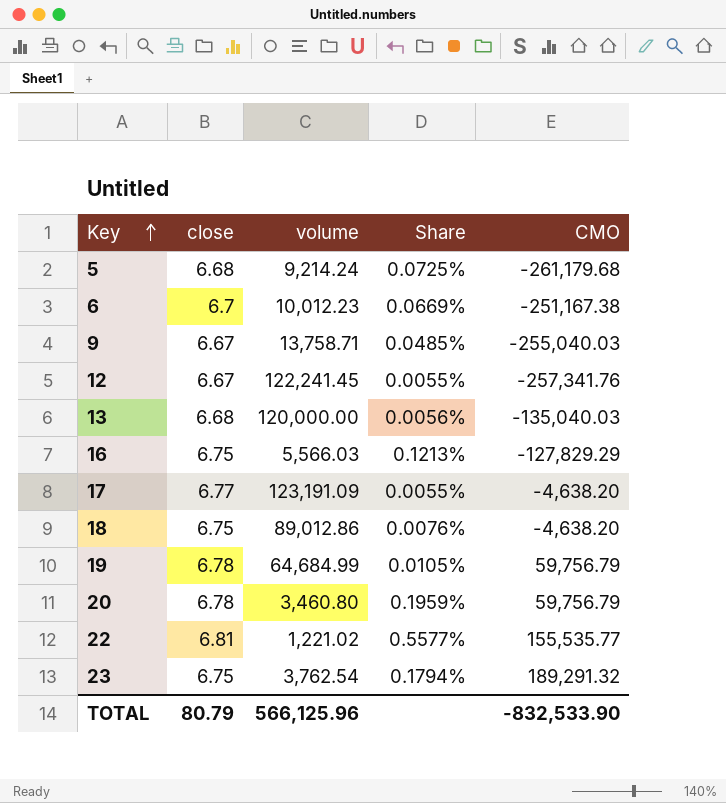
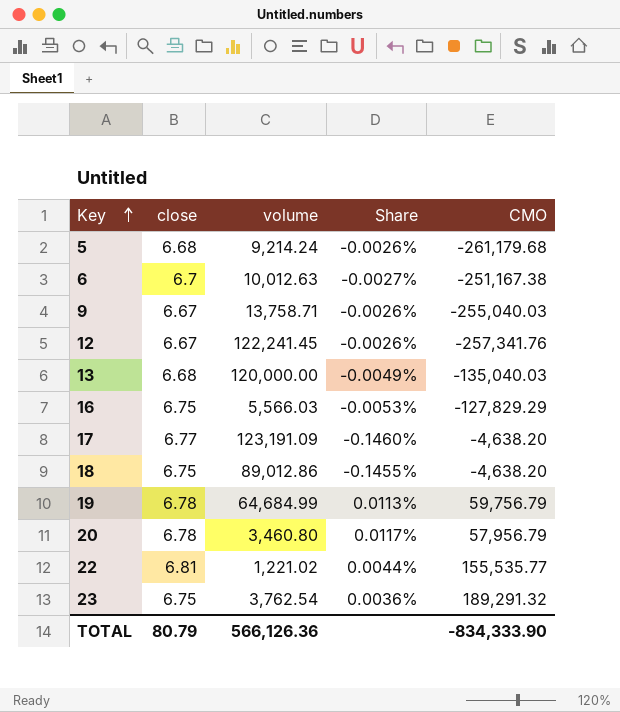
column Share | formula: [close] / [volume] -> [close] / [CMO]
6 | volume: 10,012.23 -> 10,012.63
20 | CMO: 59,756.79 -> 57,956.79
TOTAL | volume: 566,125.96 -> 566,126.36
TOTAL | CMO: -832,533.90 -> -834,333.90

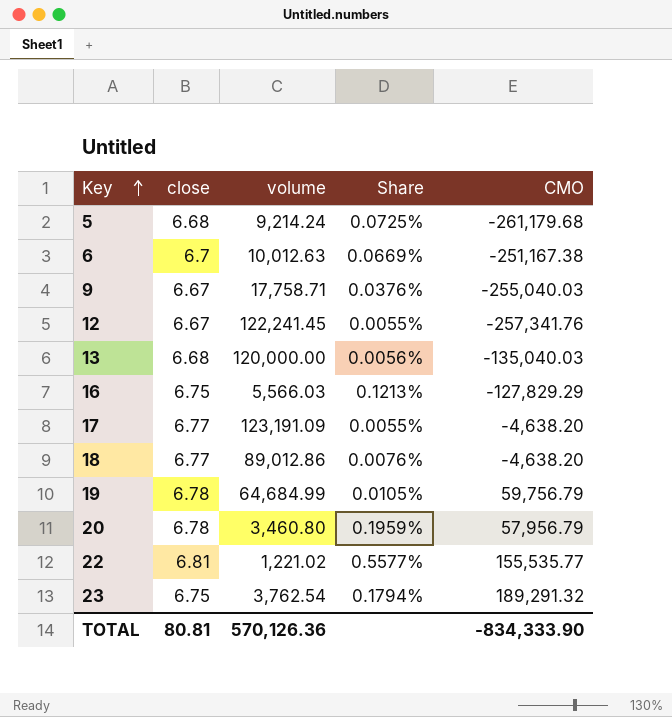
column Share | formula: [close] / [CMO] -> [close] / [volume]
9 | volume: 13,758.71 -> 17,758.71
18 | close: 6.75 -> 6.77
TOTAL | close: 80.79 -> 80.81
TOTAL | volume: 566,126.36 -> 570,126.36

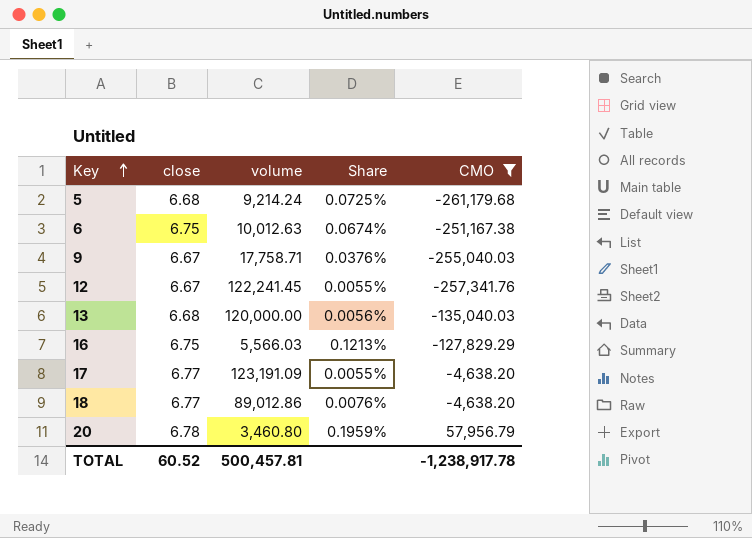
filter: none -> CMO <= 57,956.79
6 | close: 6.7 -> 6.75
6 | Share: 0.0669% -> 0.0674%
TOTAL | close: 80.81 -> 60.52
TOTAL | volume: 570,126.36 -> 500,457.81
TOTAL | CMO: -834,333.90 -> -1,238,917.78

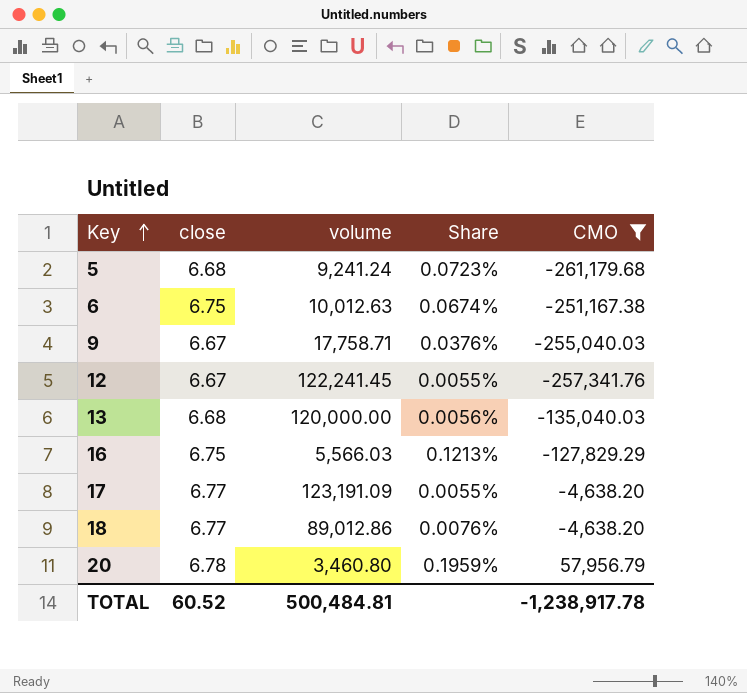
5 | volume: 9,214.24 -> 9,241.24
5 | Share: 0.0725% -> 0.0723%
TOTAL | volume: 500,457.81 -> 500,484.81

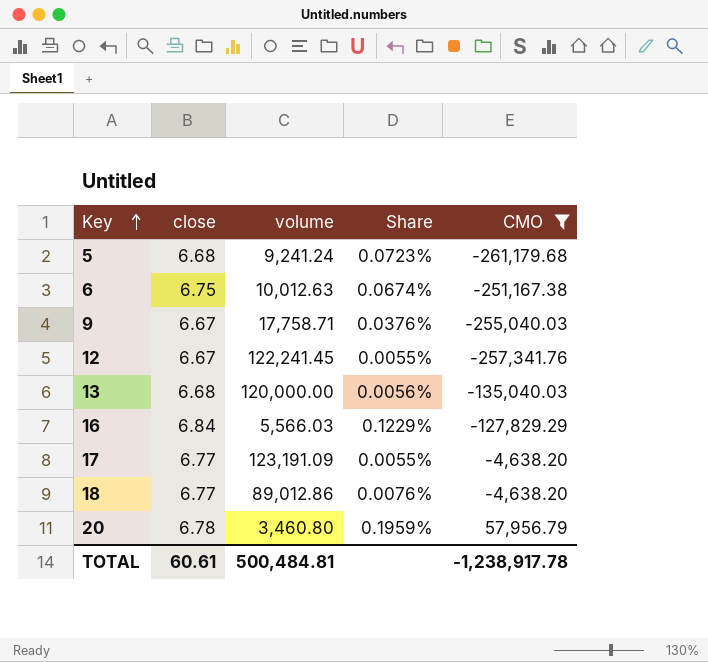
16 | close: 6.75 -> 6.84
16 | Share: 0.1213% -> 0.1229%
TOTAL | close: 60.52 -> 60.61

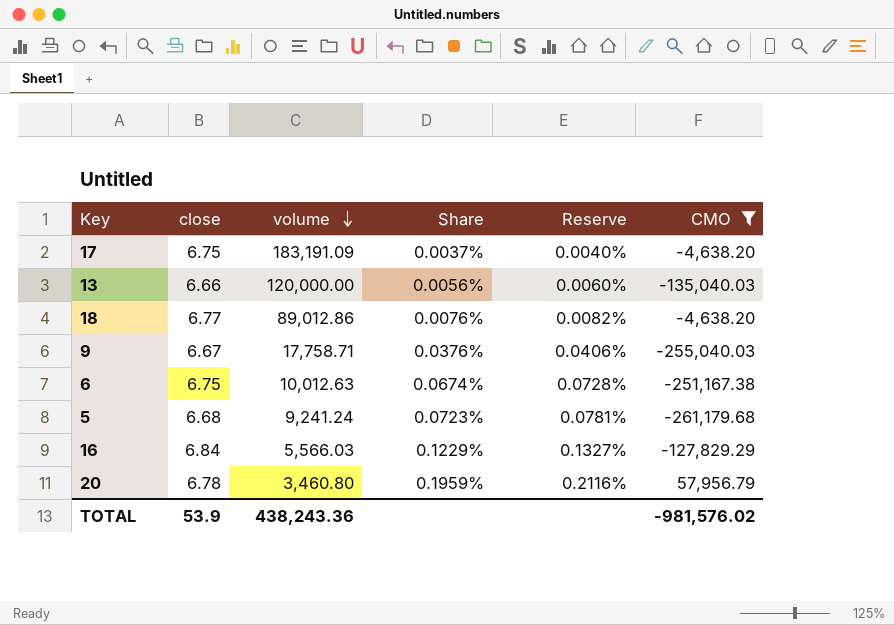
row order: Key ascending -> volume descending
column Reserve | formula: none -> [Share] * 1.08
row 12: 6.67 | 122,241.45 | 0.0055% | -257,341.76 -> none
17 | close: 6.77 -> 6.75
17 | volume: 123,191.09 -> 183,191.09
17 | Share: 0.0055% -> 0.0037%
13 | close: 6.68 -> 6.66
TOTAL | close: 60.61 -> 53.9
TOTAL | volume: 500,484.81 -> 438,243.36
TOTAL | CMO: -1,238,917.78 -> -981,576.02

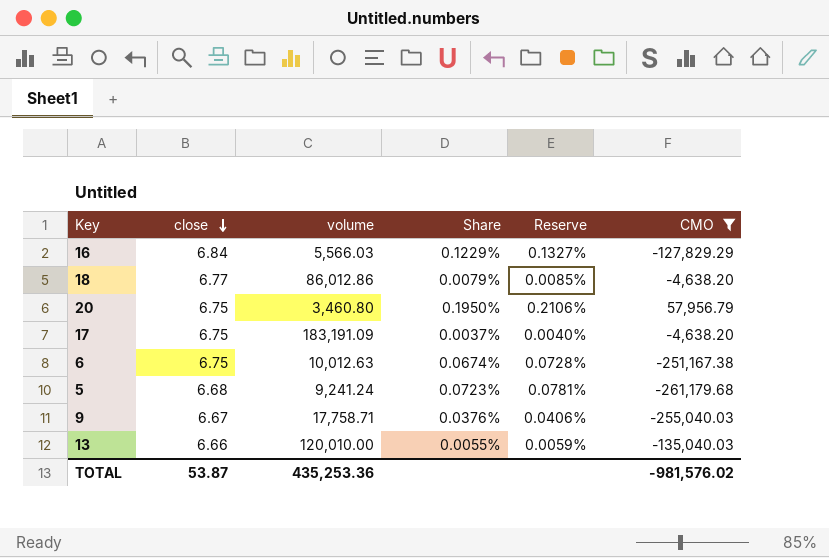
row order: volume descending -> close descending
18 | volume: 89,012.86 -> 86,012.86
18 | Share: 0.0076% -> 0.0079%
18 | Reserve: 0.0082% -> 0.0085%
20 | close: 6.78 -> 6.75
20 | Share: 0.1959% -> 0.1950%
20 | Reserve: 0.2116% -> 0.2106%
13 | volume: 120,000.00 -> 120,010.00
13 | Share: 0.0056% -> 0.0055%
13 | Reserve: 0.0060% -> 0.0059%
TOTAL | close: 53.9 -> 53.87
TOTAL | volume: 438,243.36 -> 435,253.36

